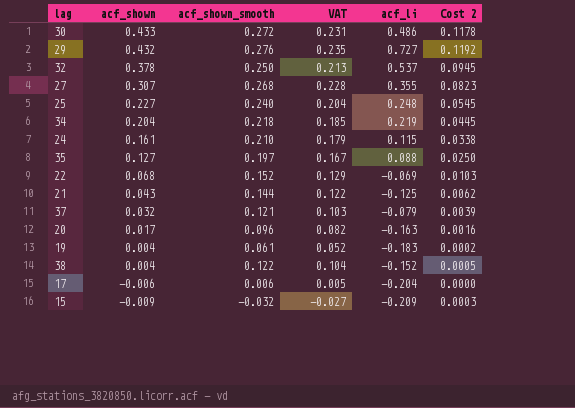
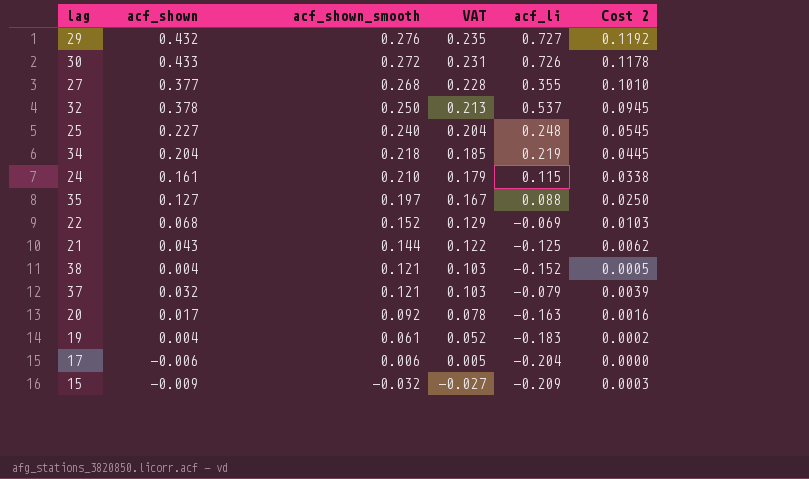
row order: acf_shown descending -> acf_shown_smooth descending
30 | acf_li: 0.486 -> 0.726
27 | acf_shown: 0.307 -> 0.377
27 | Cost 2: 0.0823 -> 0.1010
38 | acf_shown_smooth: 0.122 -> 0.121
38 | VAT: 0.104 -> 0.103
20 | acf_shown_smooth: 0.096 -> 0.092
20 | VAT: 0.082 -> 0.078

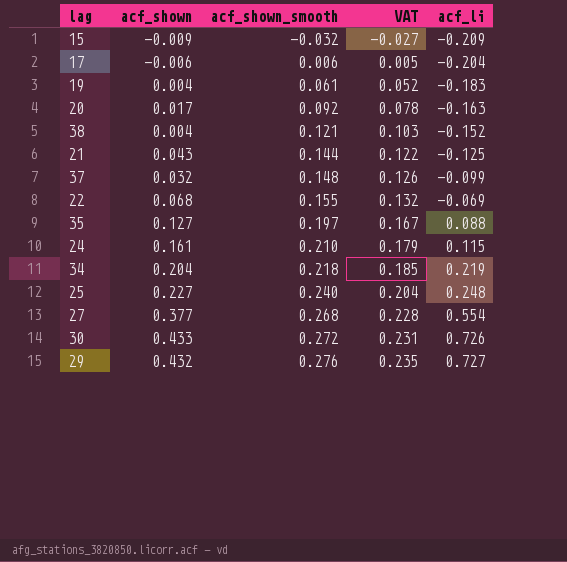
row order: acf_shown_smooth descending -> acf_shown_smooth ascending
column Cost 2 | formula: [acf_shown] * [acf_shown_smooth] -> none
row 32: 0.378 | 0.250 | 0.213 | 0.537 | 0.0945 -> none
37 | acf_shown_smooth: 0.121 -> 0.148
37 | VAT: 0.103 -> 0.126
37 | acf_li: -0.079 -> -0.099
22 | acf_shown_smooth: 0.152 -> 0.155
22 | VAT: 0.129 -> 0.132
27 | acf_li: 0.355 -> 0.554

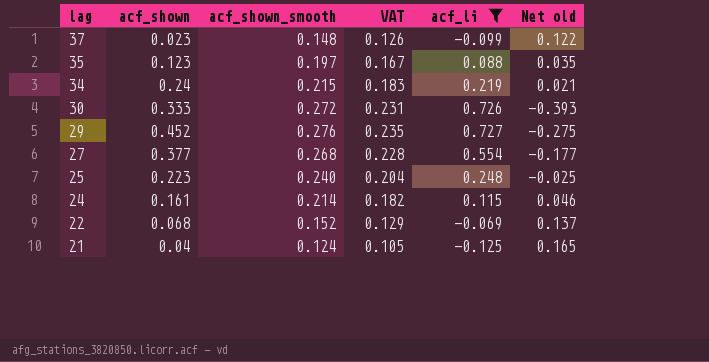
filter: none -> acf_li >= -0.125
row order: acf_shown_smooth ascending -> lag descending
column Net old | formula: none -> [acf_shown] - [acf_li]
37 | acf_shown: 0.032 -> 0.023
35 | acf_shown: 0.127 -> 0.123
34 | acf_shown: 0.204 -> 0.24
34 | acf_shown_smooth: 0.218 -> 0.215
34 | VAT: 0.185 -> 0.183
30 | acf_shown: 0.433 -> 0.333
29 | acf_shown: 0.432 -> 0.452
25 | acf_shown: 0.227 -> 0.223
24 | acf_shown_smooth: 0.210 -> 0.214
24 | VAT: 0.179 -> 0.182
22 | acf_shown_smooth: 0.155 -> 0.152
22 | VAT: 0.132 -> 0.129
21 | acf_shown: 0.043 -> 0.04
21 | acf_shown_smooth: 0.144 -> 0.124
21 | VAT: 0.122 -> 0.105

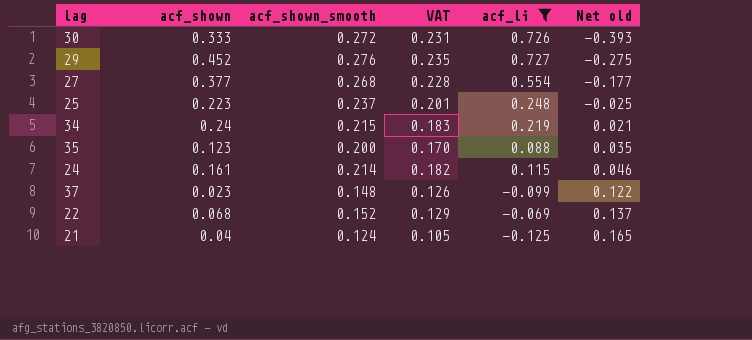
row order: lag descending -> Net old ascending
25 | acf_shown_smooth: 0.240 -> 0.237
25 | VAT: 0.204 -> 0.201
35 | acf_shown_smooth: 0.197 -> 0.200
35 | VAT: 0.167 -> 0.170

